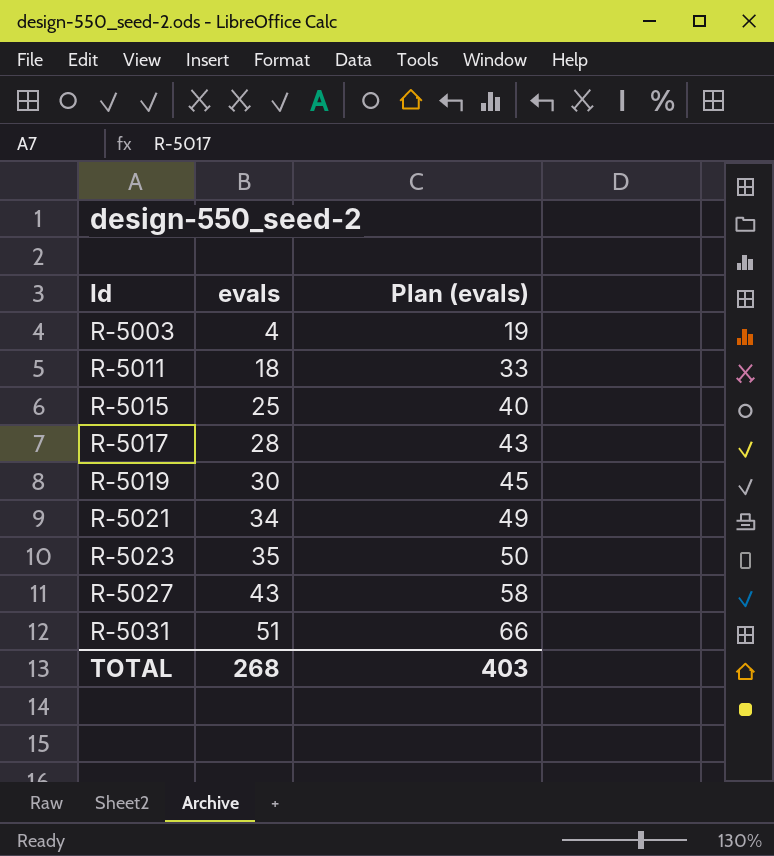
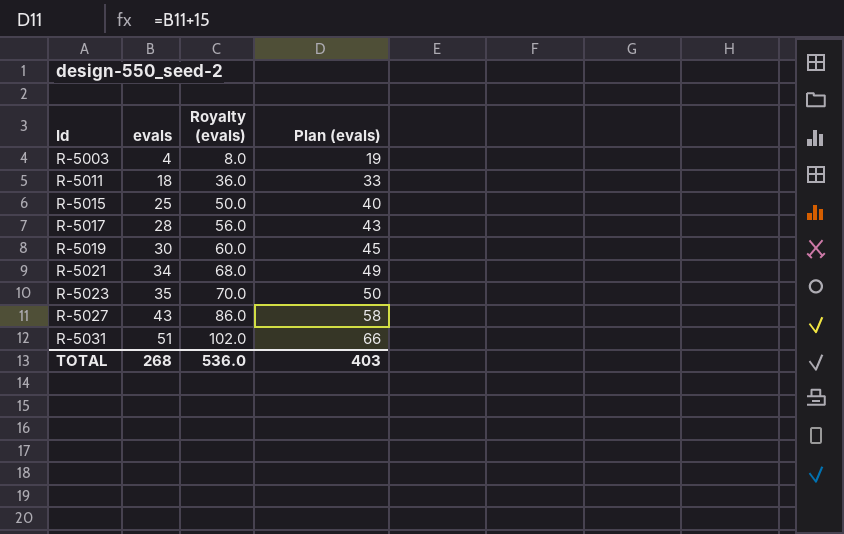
column Royalty (evals) | formula: none -> [evals] * 2

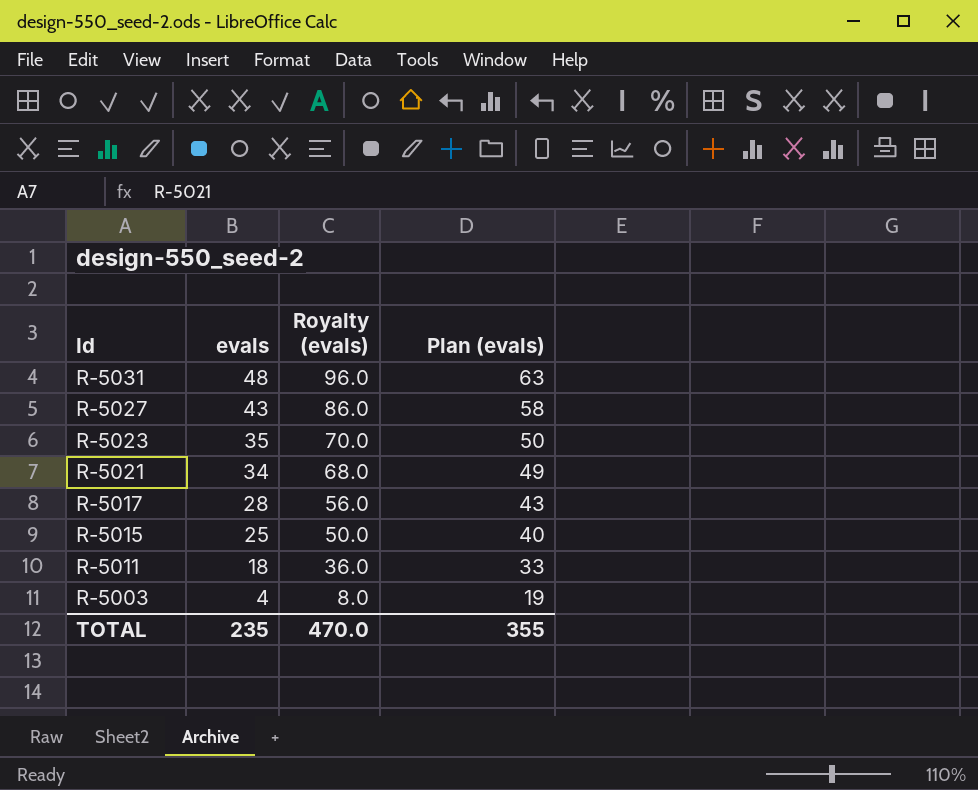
row order: Id ascending -> Id descending
row R-5019: 30 | 60.0 | 45 -> none
R-5031 | evals: 51 -> 48
R-5031 | Royalty (evals): 102.0 -> 96.0
R-5031 | Plan (evals): 66 -> 63
TOTAL | evals: 268 -> 235
TOTAL | Royalty (evals): 536.0 -> 470.0
TOTAL | Plan (evals): 403 -> 355

